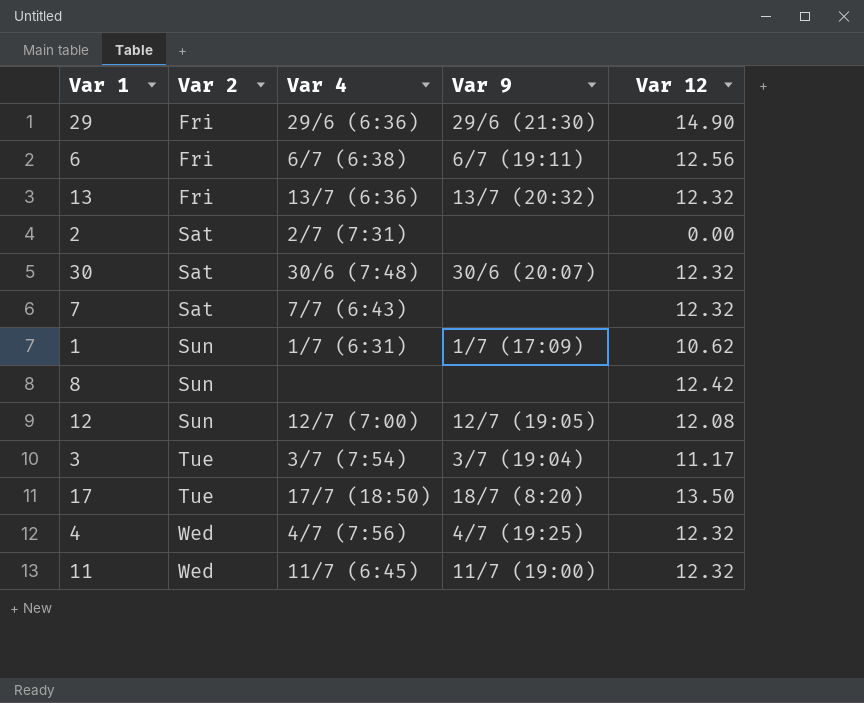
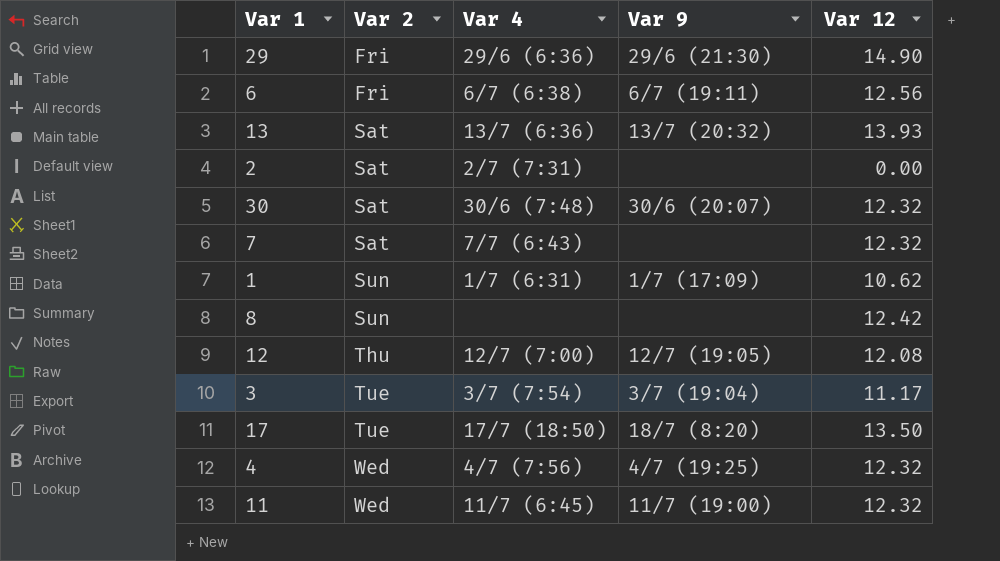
13 | Var 2: Fri -> Sat
13 | Var 12: 12.32 -> 13.93
12 | Var 2: Sun -> Thu

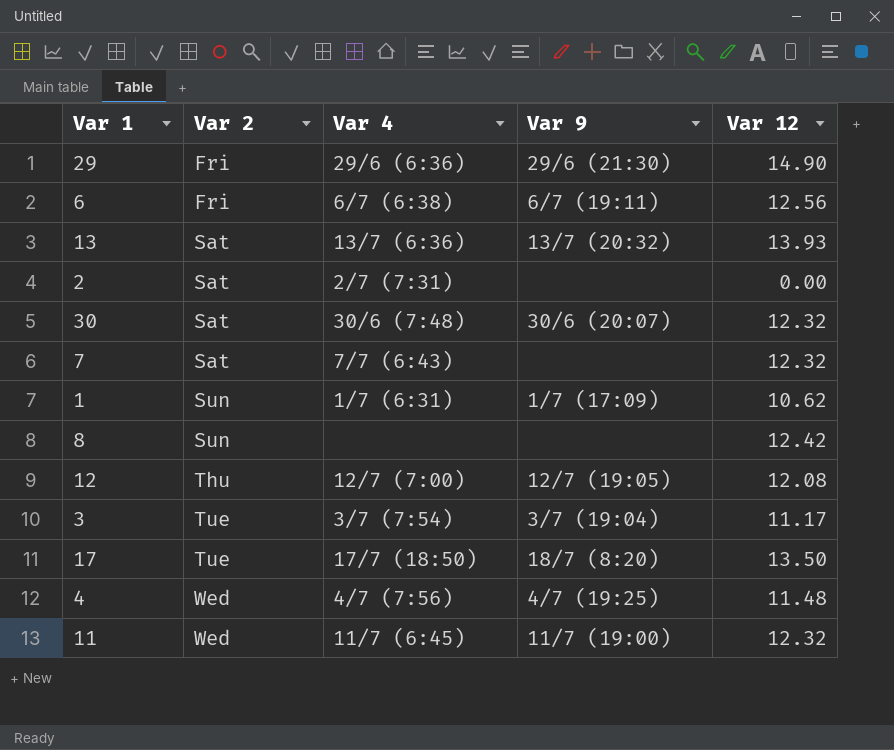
4 | Var 12: 12.32 -> 11.48

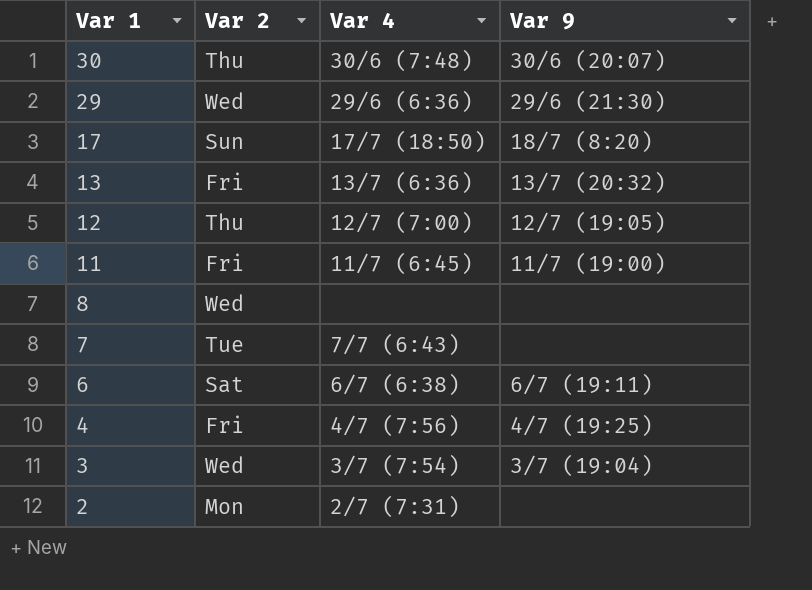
row order: Var 2 ascending -> Var 1 descending
column Var 12 | position: 5 -> none
row 1: Sun | 1/7 (6:31) | 1/7 (17:09) | 10.62 -> none
30 | Var 2: Sat -> Thu
29 | Var 2: Fri -> Wed
17 | Var 2: Tue -> Sun
13 | Var 2: Sat -> Fri
11 | Var 2: Wed -> Fri
8 | Var 2: Sun -> Wed
7 | Var 2: Sat -> Tue
6 | Var 2: Fri -> Sat
4 | Var 2: Wed -> Fri
3 | Var 2: Tue -> Wed
2 | Var 2: Sat -> Mon

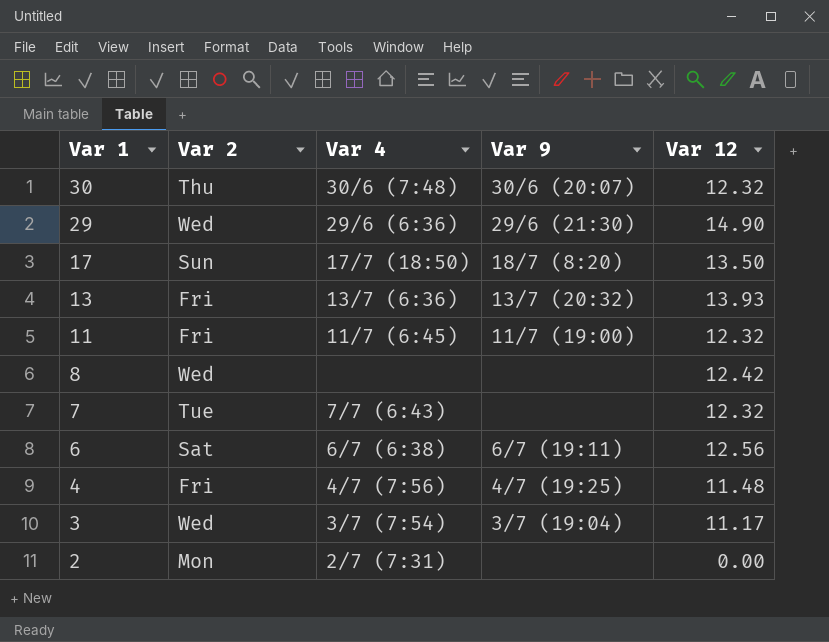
column Var 12 | position: none -> 5
row 12: Thu | 12/7 (7:00) | 12/7 (19:05) -> none

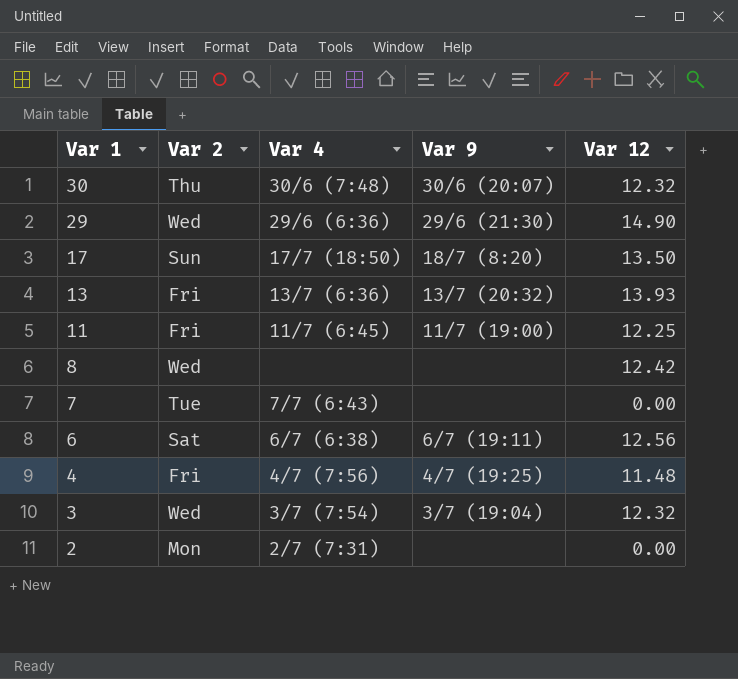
11 | Var 12: 12.32 -> 12.25
7 | Var 12: 12.32 -> 0.00
3 | Var 12: 11.17 -> 12.32

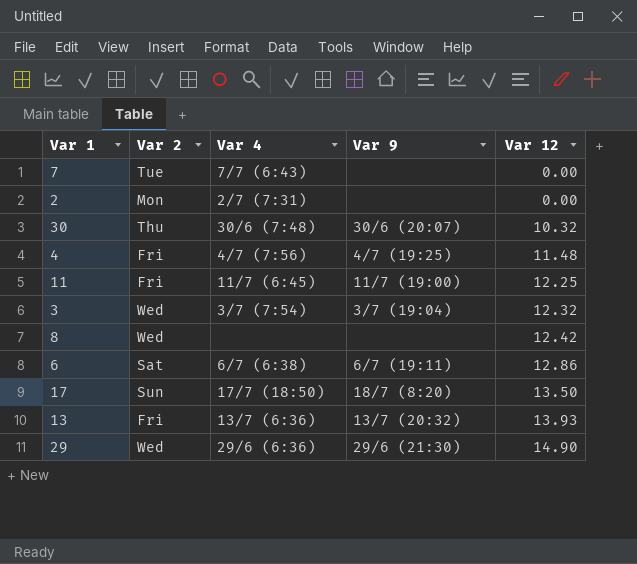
row order: Var 1 descending -> Var 12 ascending
30 | Var 12: 12.32 -> 10.32
6 | Var 12: 12.56 -> 12.86

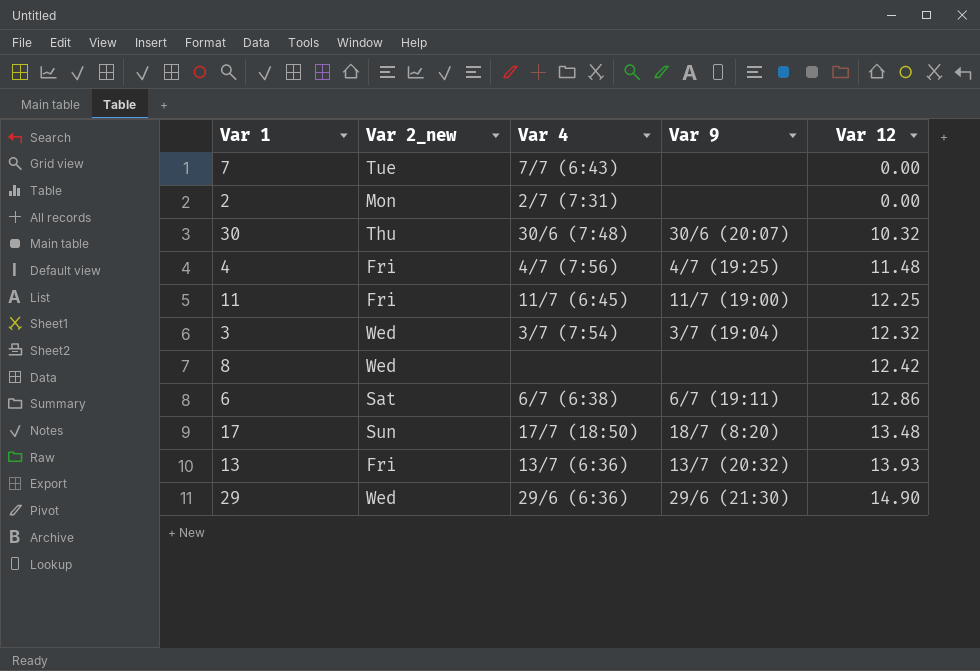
column name: Var 2 -> Var 2_new
17 | Var 12: 13.50 -> 13.48

